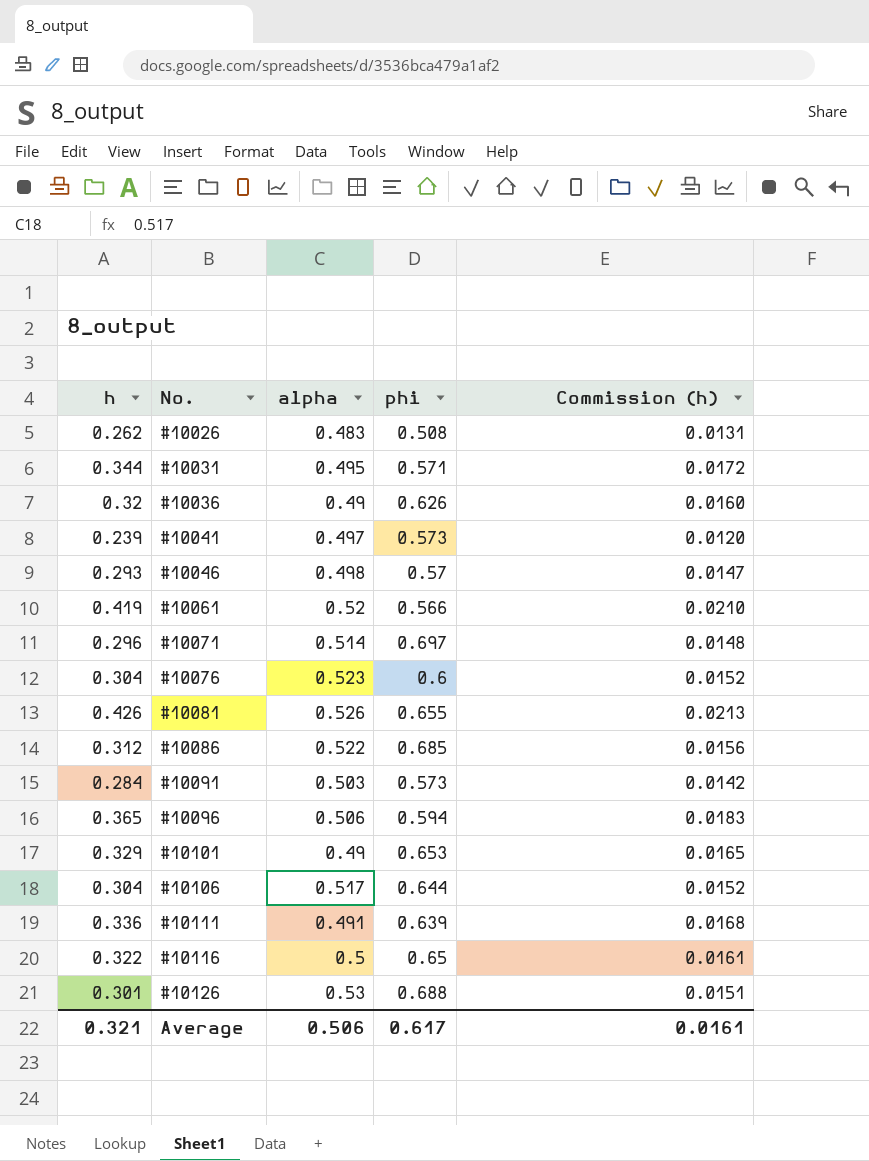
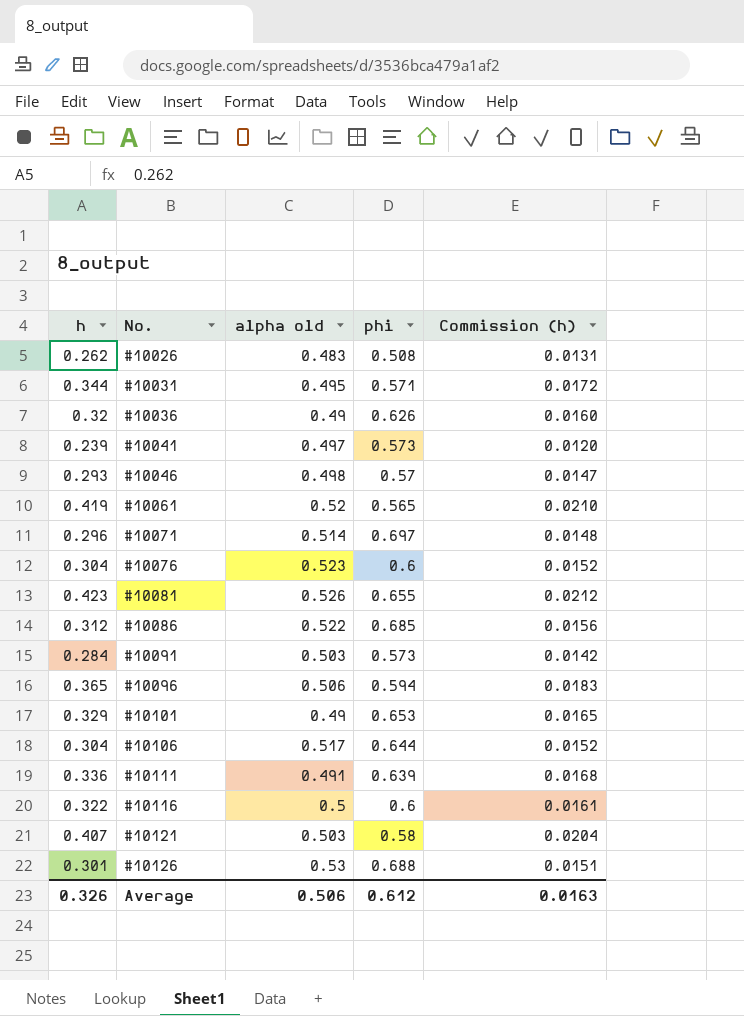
column name: alpha -> alpha old
#10061 | phi: 0.566 -> 0.565
#10081 | h: 0.426 -> 0.423
#10081 | Commission (h): 0.0213 -> 0.0212
#10116 | phi: 0.65 -> 0.6
row #10121: none -> 0.407 | 0.503 | 0.58 | 0.0204
Average | h: 0.321 -> 0.326
Average | phi: 0.617 -> 0.612
Average | Commission (h): 0.0161 -> 0.0163

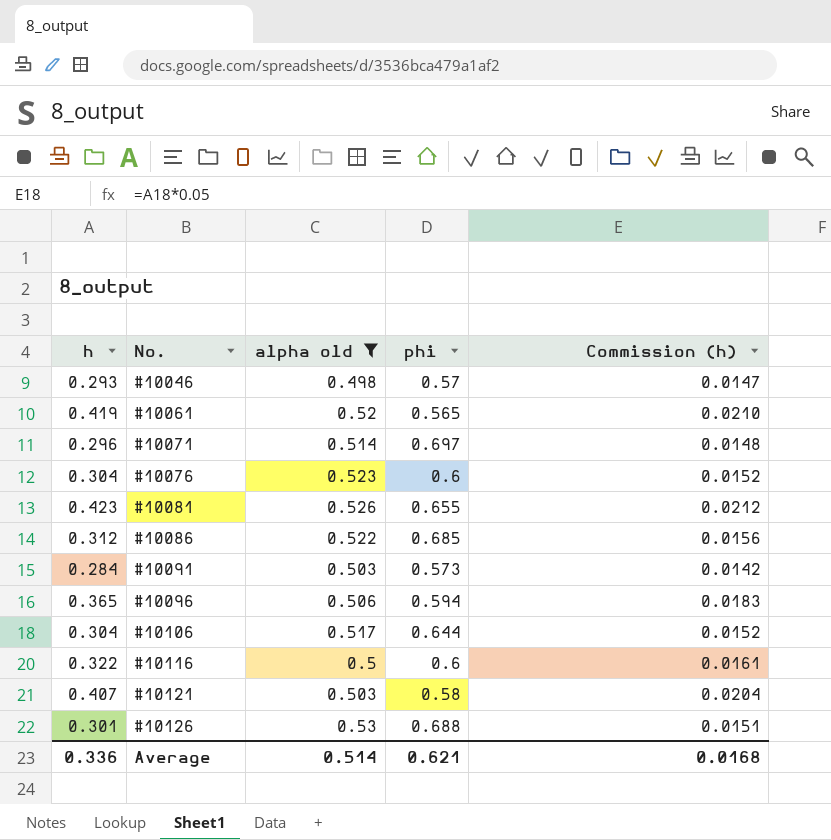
filter: none -> alpha old >= 0.498
Average | h: 0.326 -> 0.336
Average | alpha old: 0.506 -> 0.514
Average | phi: 0.612 -> 0.621
Average | Commission (h): 0.0163 -> 0.0168

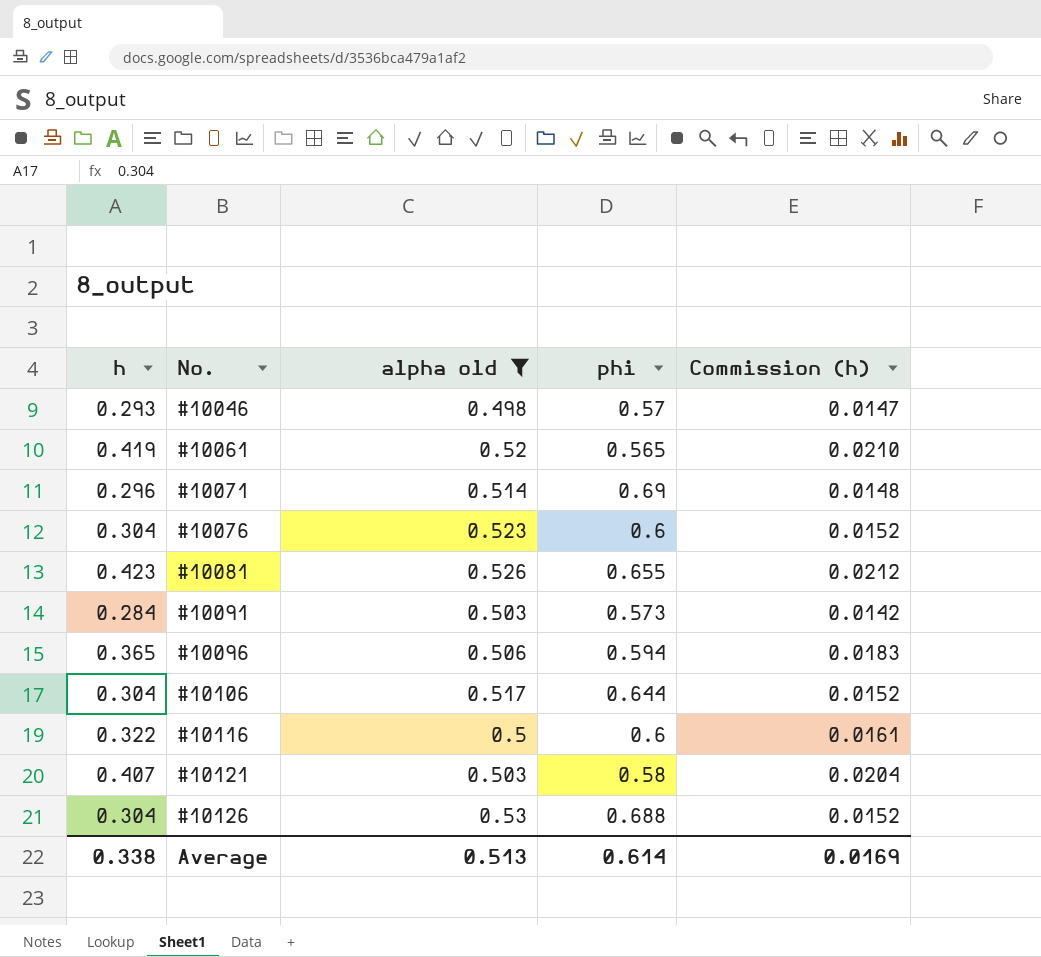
row #10086: 0.312 | 0.522 | 0.685 | 0.0156 -> none
#10071 | phi: 0.697 -> 0.69
#10126 | h: 0.301 -> 0.304
#10126 | Commission (h): 0.0151 -> 0.0152
Average | h: 0.336 -> 0.338
Average | alpha old: 0.514 -> 0.513
Average | phi: 0.621 -> 0.614
Average | Commission (h): 0.0168 -> 0.0169

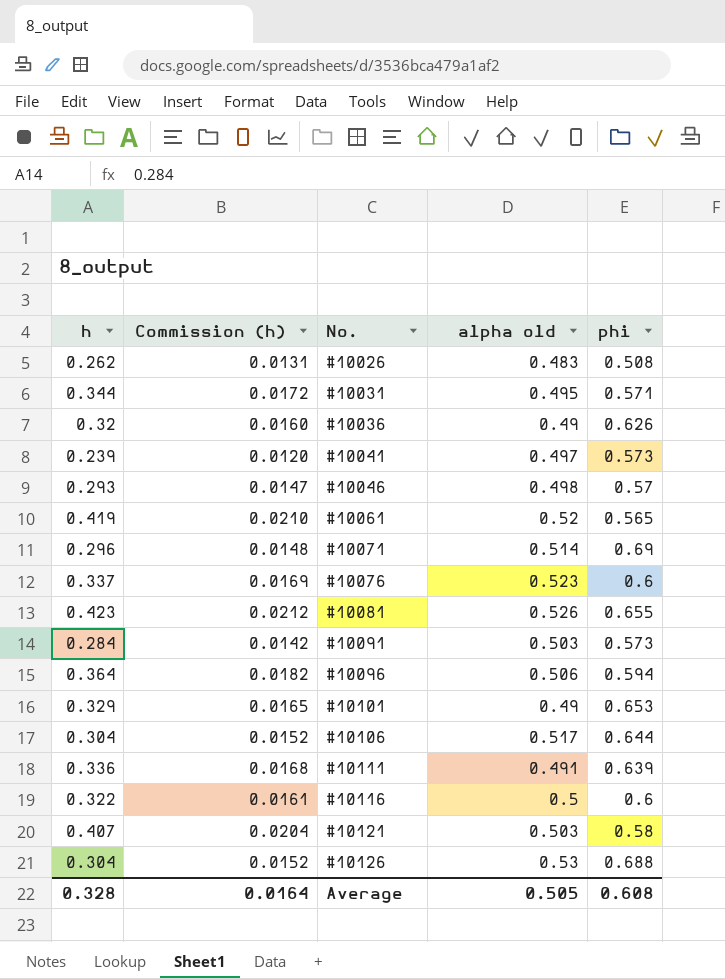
filter: alpha old >= 0.498 -> none
column Commission (h) | position: 5 -> 2
#10076 | h: 0.304 -> 0.337
#10076 | Commission (h): 0.0152 -> 0.0169
#10096 | h: 0.365 -> 0.364
#10096 | Commission (h): 0.0183 -> 0.0182
Average | h: 0.338 -> 0.328
Average | Commission (h): 0.0169 -> 0.0164
Average | alpha old: 0.513 -> 0.505
Average | phi: 0.614 -> 0.608

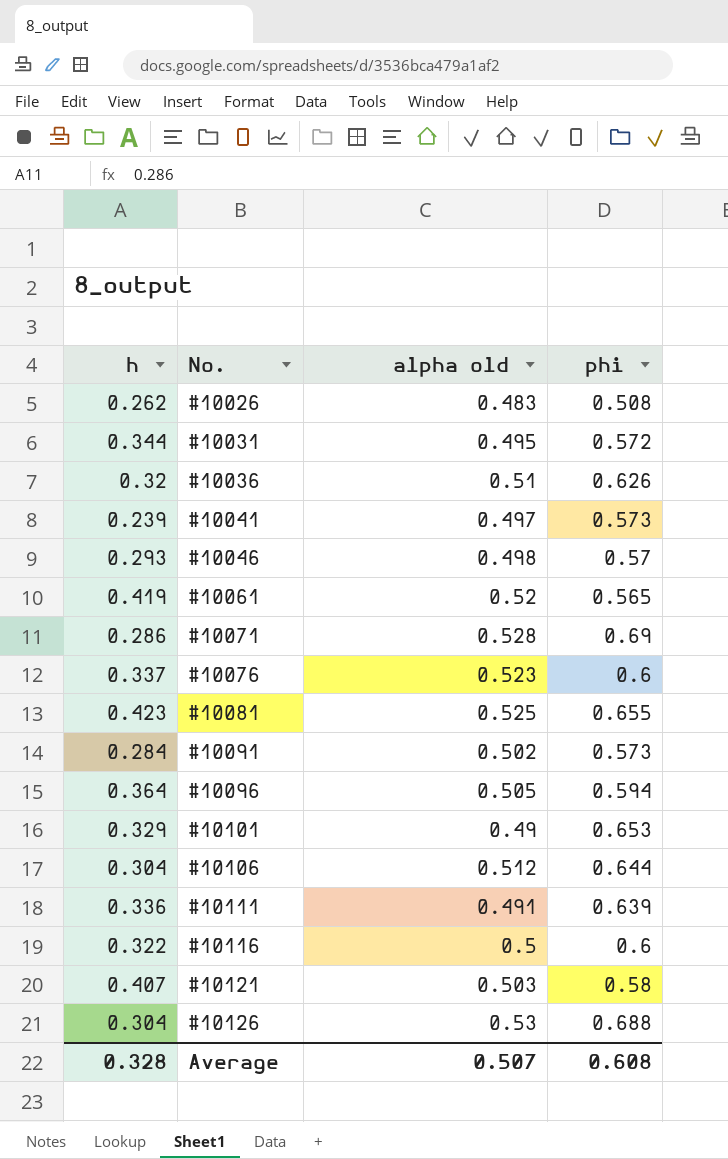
column Commission (h) | formula: [h] * 0.05 -> none
#10031 | phi: 0.571 -> 0.572
#10036 | alpha old: 0.49 -> 0.51
#10071 | h: 0.296 -> 0.286
#10071 | alpha old: 0.514 -> 0.528
#10081 | alpha old: 0.526 -> 0.525
#10091 | alpha old: 0.503 -> 0.502
#10096 | alpha old: 0.506 -> 0.505
#10106 | alpha old: 0.517 -> 0.512
Average | alpha old: 0.505 -> 0.507

